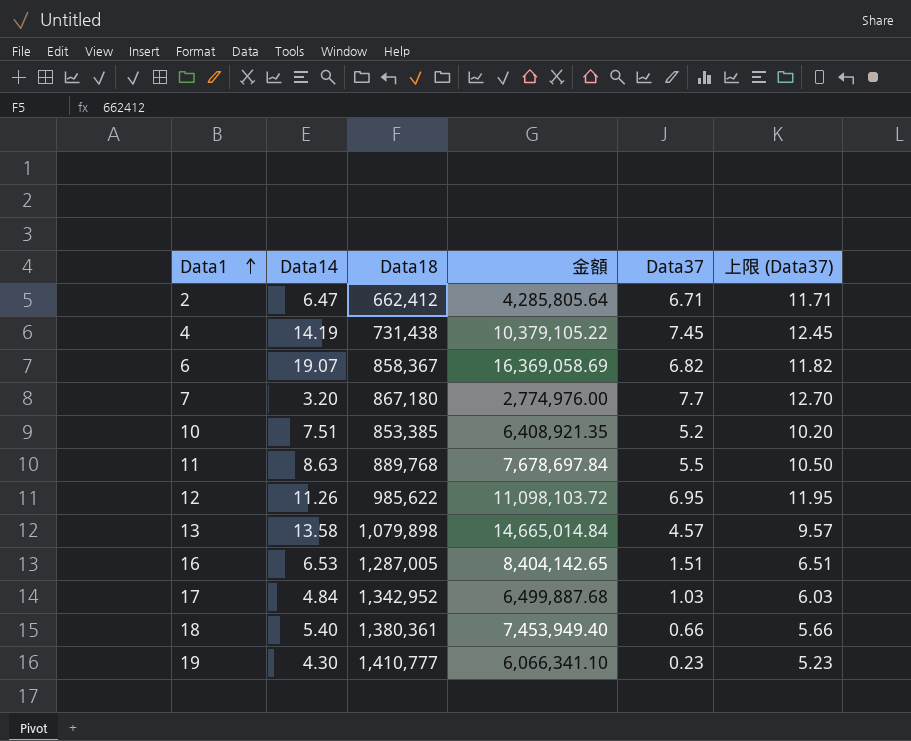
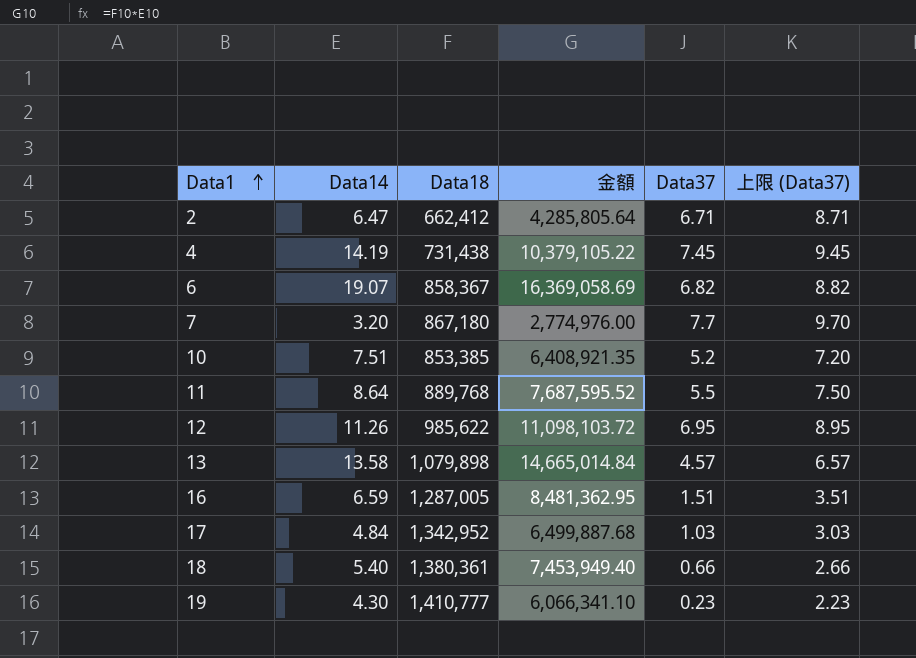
column 上限 (Data37) | formula: [Data37] + 5 -> [Data37] + 2
11 | Data14: 8.63 -> 8.64
11 | 金額: 7,678,697.84 -> 7,687,595.52
16 | Data14: 6.53 -> 6.59
16 | 金額: 8,404,142.65 -> 8,481,362.95

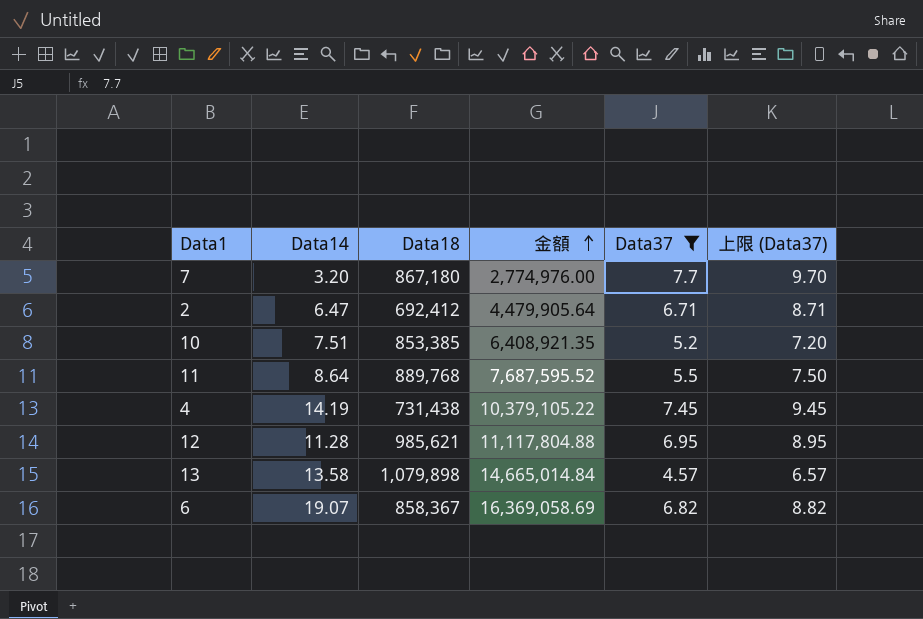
filter: none -> Data37 >= 4.57
row order: Data1 ascending -> 金額 ascending
2 | Data18: 662,412 -> 692,412
2 | 金額: 4,285,805.64 -> 4,479,905.64
12 | Data14: 11.26 -> 11.28
12 | Data18: 985,622 -> 985,621
12 | 金額: 11,098,103.72 -> 11,117,804.88

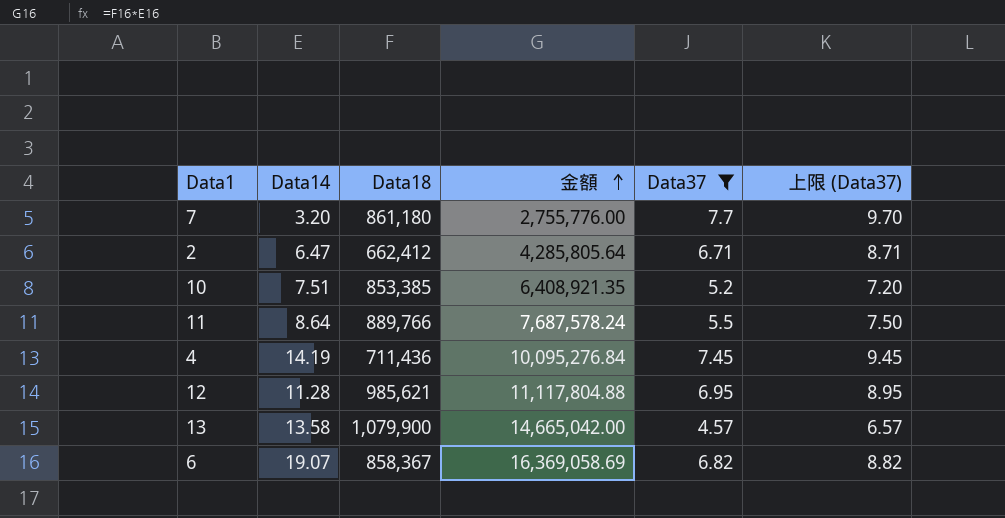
7 | Data18: 867,180 -> 861,180
7 | 金額: 2,774,976.00 -> 2,755,776.00
2 | Data18: 692,412 -> 662,412
2 | 金額: 4,479,905.64 -> 4,285,805.64
11 | Data18: 889,768 -> 889,766
11 | 金額: 7,687,595.52 -> 7,687,578.24
4 | Data18: 731,438 -> 711,436
4 | 金額: 10,379,105.22 -> 10,095,276.84
13 | Data18: 1,079,898 -> 1,079,900
13 | 金額: 14,665,014.84 -> 14,665,042.00

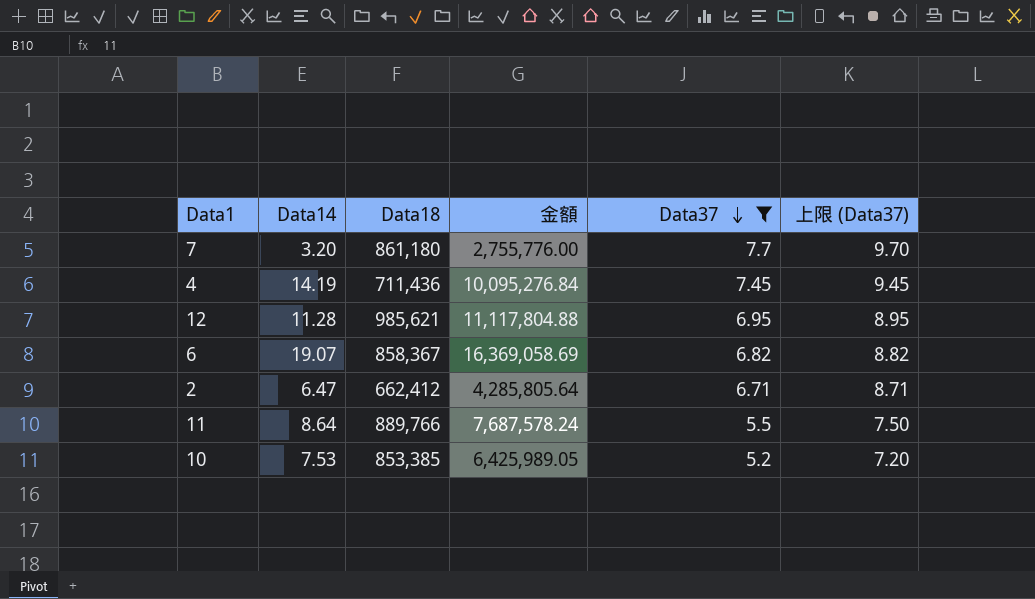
row order: 金額 ascending -> Data37 descending
row 13: 13.58 | 1,079,900 | 14,665,042.00 | 4.57 | 6.57 -> none
10 | Data14: 7.51 -> 7.53
10 | 金額: 6,408,921.35 -> 6,425,989.05

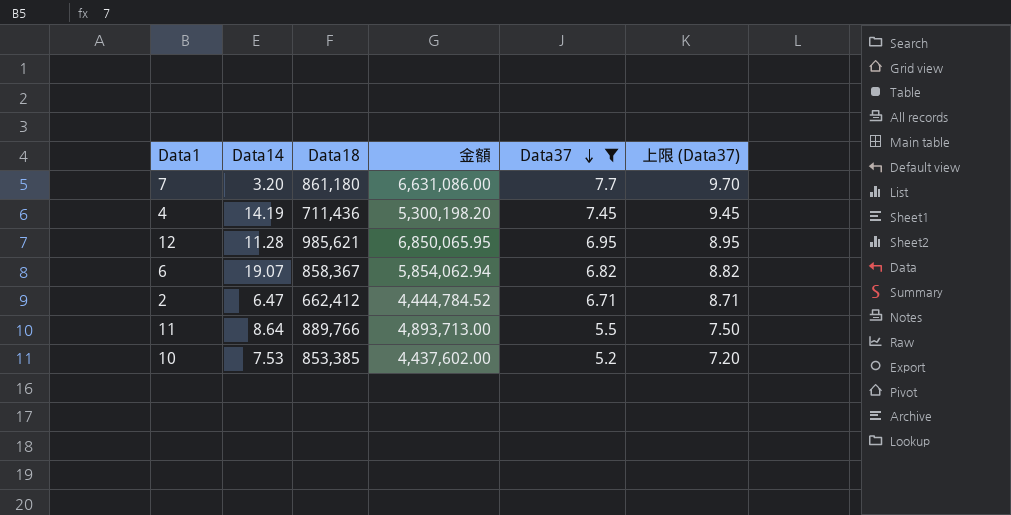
column 金額 | formula: [Data14] * [Data18] -> [Data18] * [Data37]

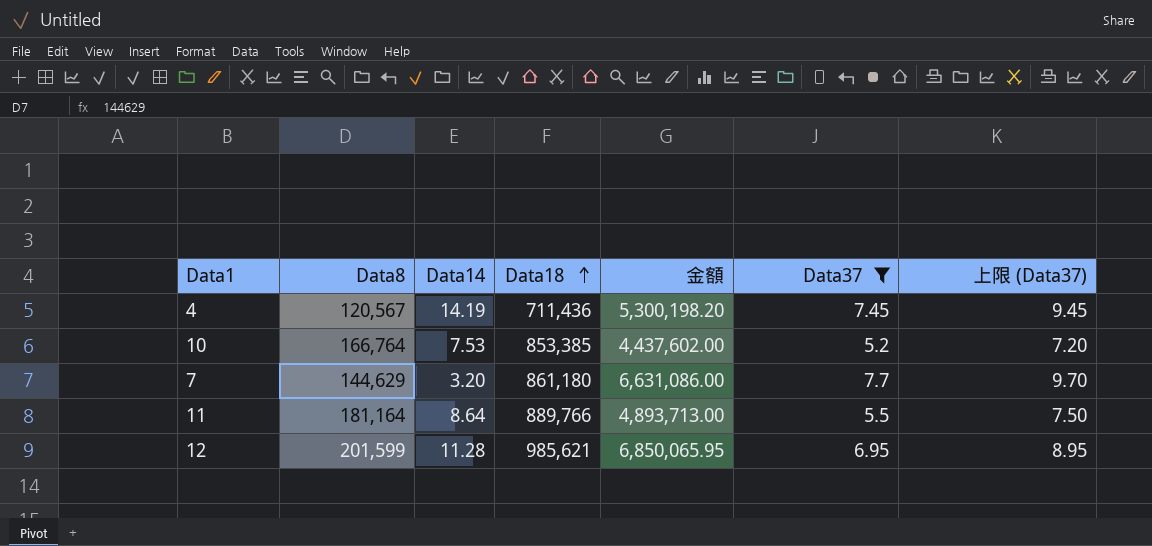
row order: Data37 descending -> Data18 ascending
column Data8 | position: none -> 2
row 6: 19.07 | 858,367 | 5,854,062.94 | 6.82 | 8.82 -> none
row 2: 6.47 | 662,412 | 4,444,784.52 | 6.71 | 8.71 -> none

